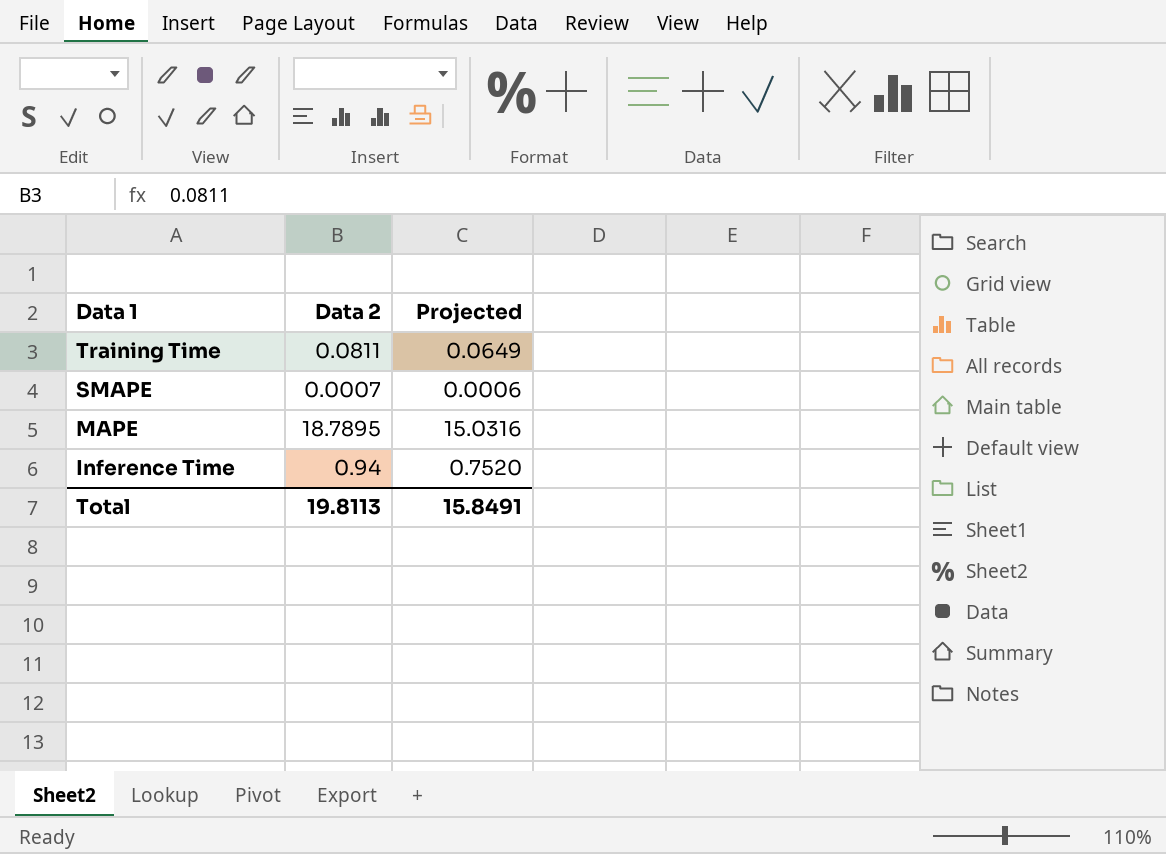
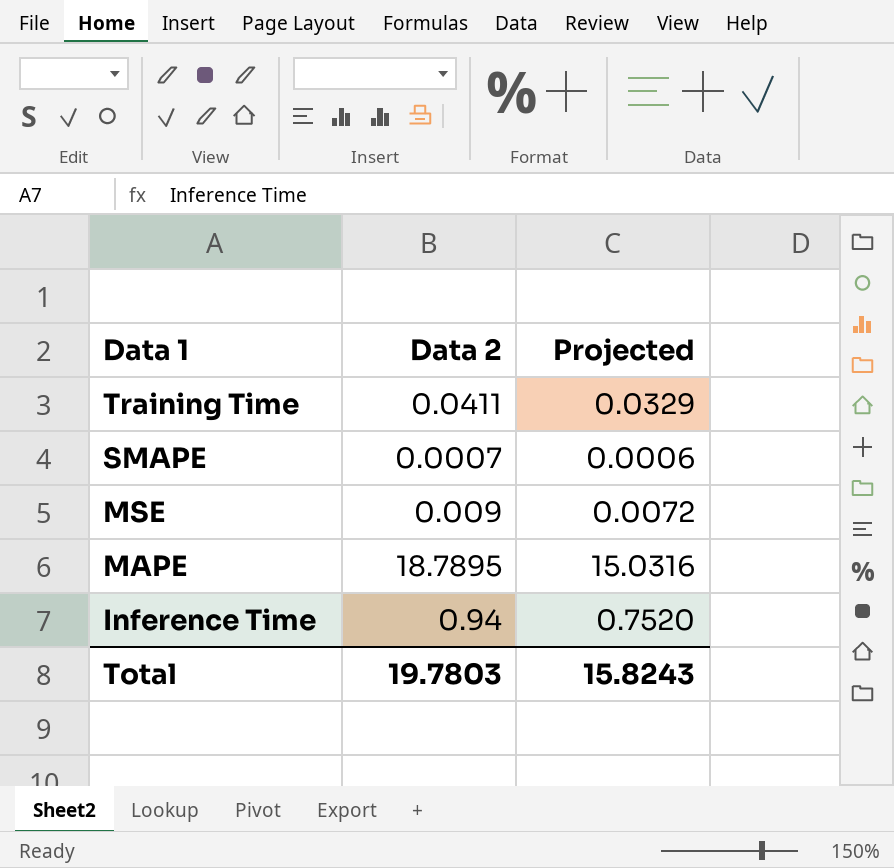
Training Time | Data 2: 0.0811 -> 0.0411
Training Time | Projected: 0.0649 -> 0.0329
row MSE: none -> 0.009 | 0.0072
Total | Data 2: 19.8113 -> 19.7803
Total | Projected: 15.8491 -> 15.8243

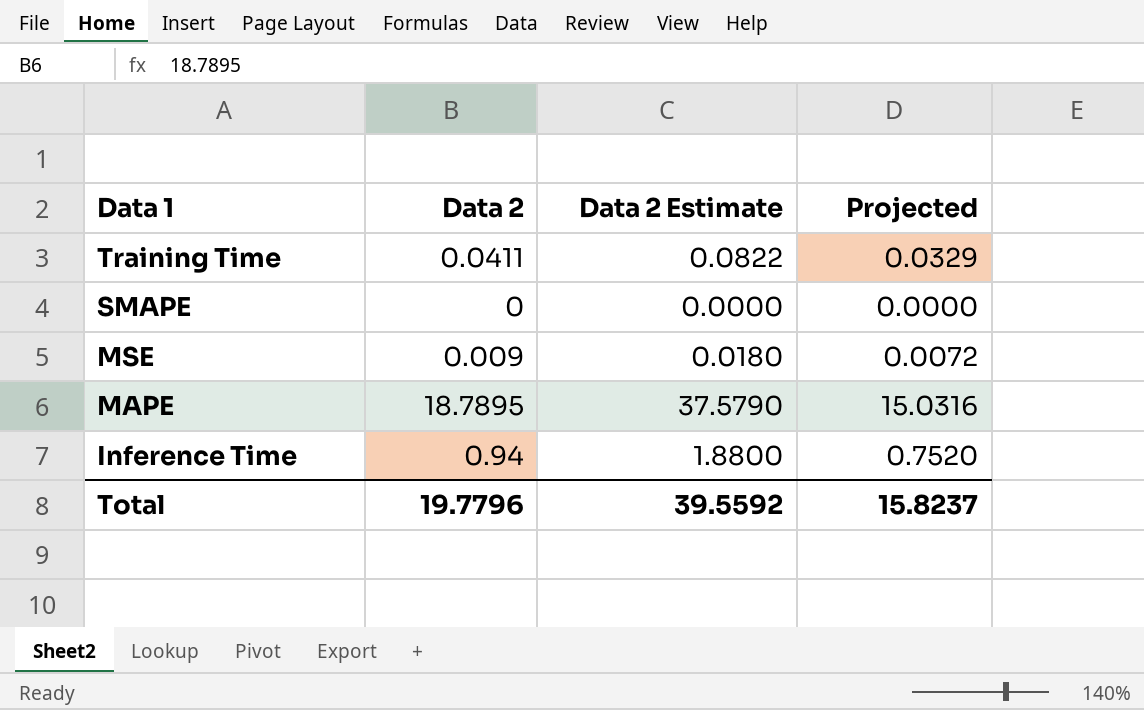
column Data 2 Estimate | formula: none -> [Data 2] * 2
SMAPE | Data 2: 0.0007 -> 0
SMAPE | Projected: 0.0006 -> 0.0000
Total | Data 2: 19.7803 -> 19.7796
Total | Projected: 15.8243 -> 15.8237

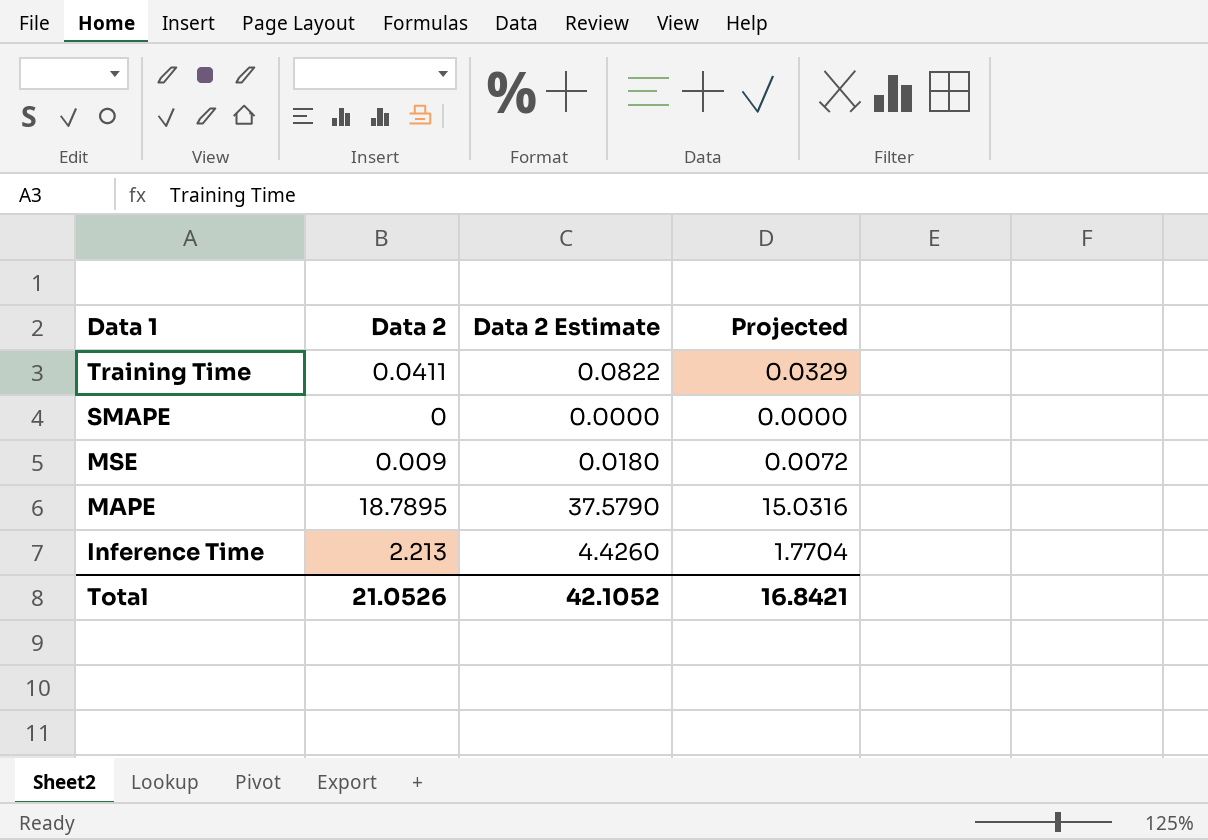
Inference Time | Data 2: 0.94 -> 2.213
Inference Time | Data 2 Estimate: 1.8800 -> 4.4260
Inference Time | Projected: 0.7520 -> 1.7704
Total | Data 2: 19.7796 -> 21.0526
Total | Data 2 Estimate: 39.5592 -> 42.1052
Total | Projected: 15.8237 -> 16.8421

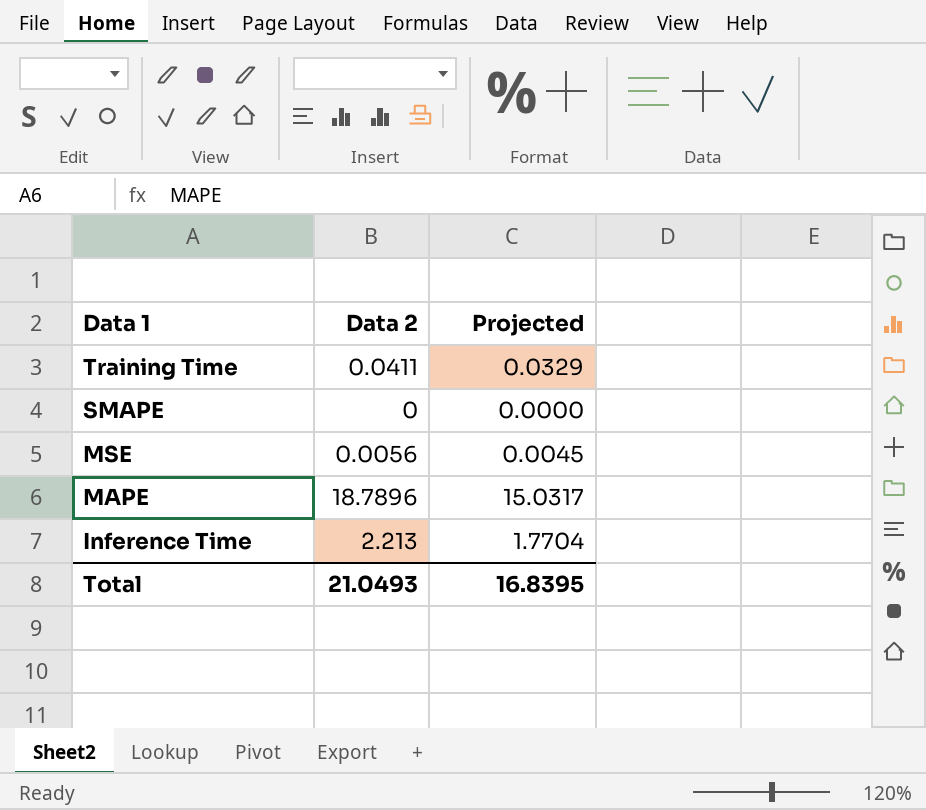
column Data 2 Estimate | formula: [Data 2] * 2 -> none
MSE | Data 2: 0.009 -> 0.0056
MSE | Projected: 0.0072 -> 0.0045
MAPE | Data 2: 18.7895 -> 18.7896
MAPE | Projected: 15.0316 -> 15.0317
Total | Data 2: 21.0526 -> 21.0493
Total | Projected: 16.8421 -> 16.8395

